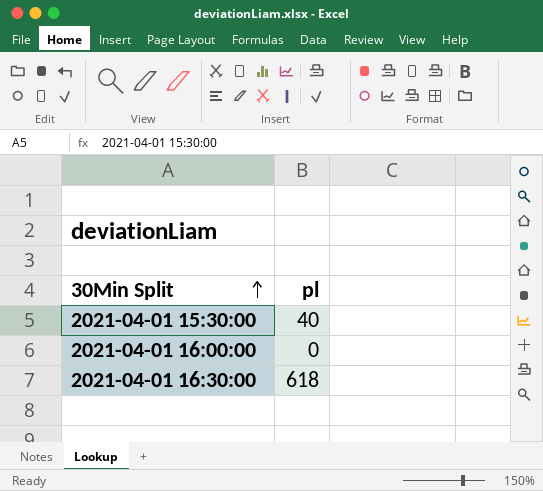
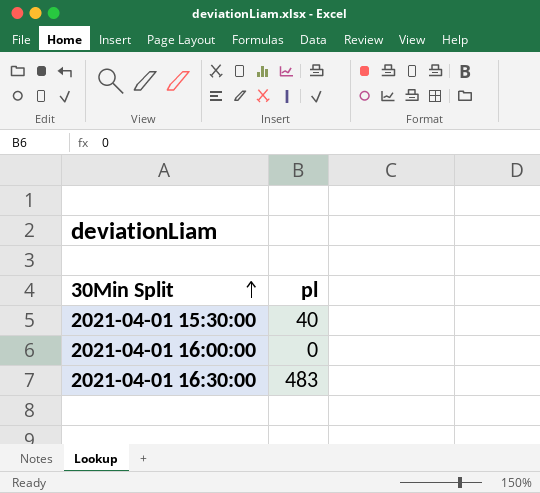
2021-04-01 16:30:00 | pl: 618 -> 483

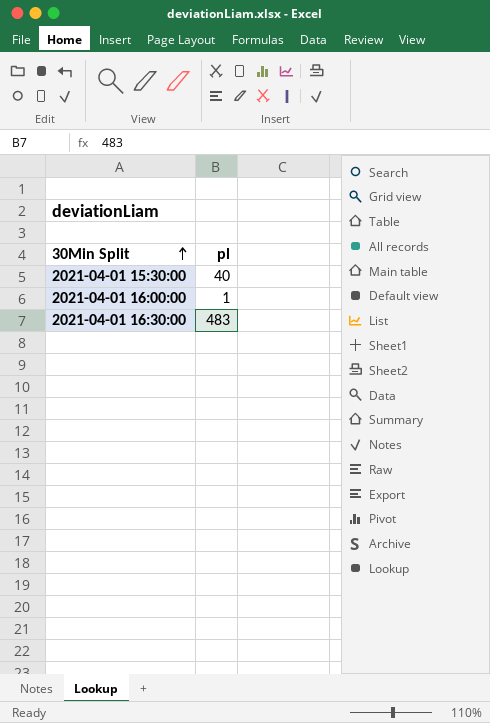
2021-04-01 16:00:00 | pl: 0 -> 1

